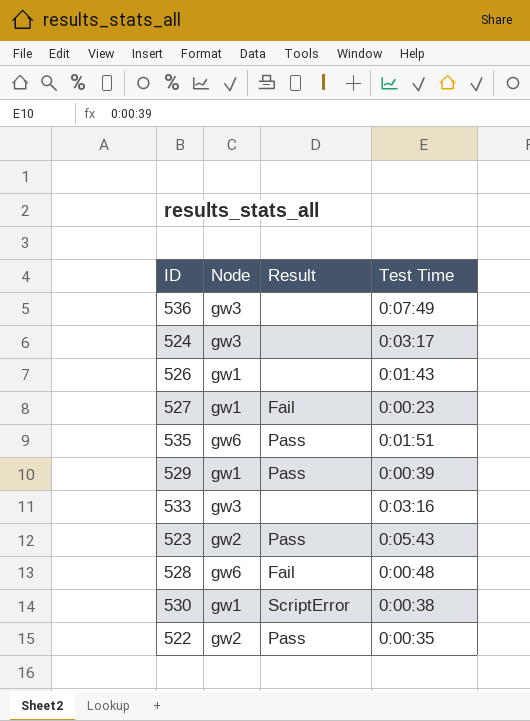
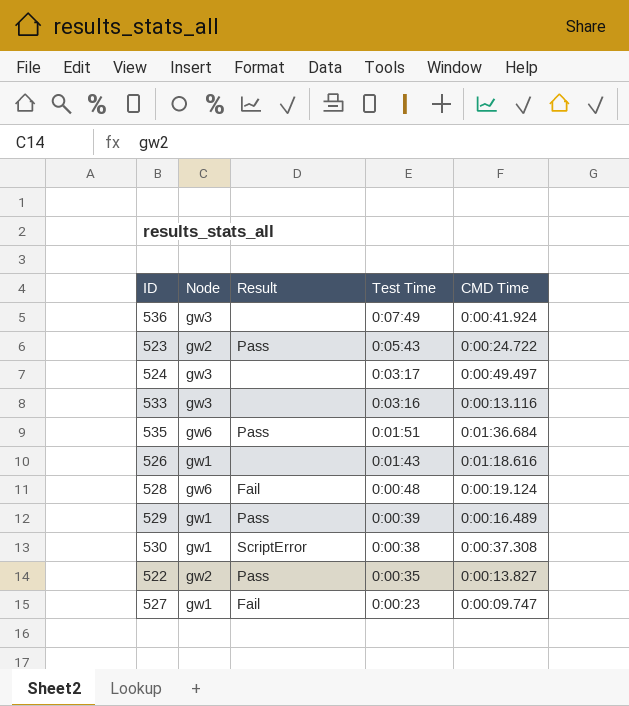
row order: none -> Test Time descending
column CMD Time | position: none -> 5

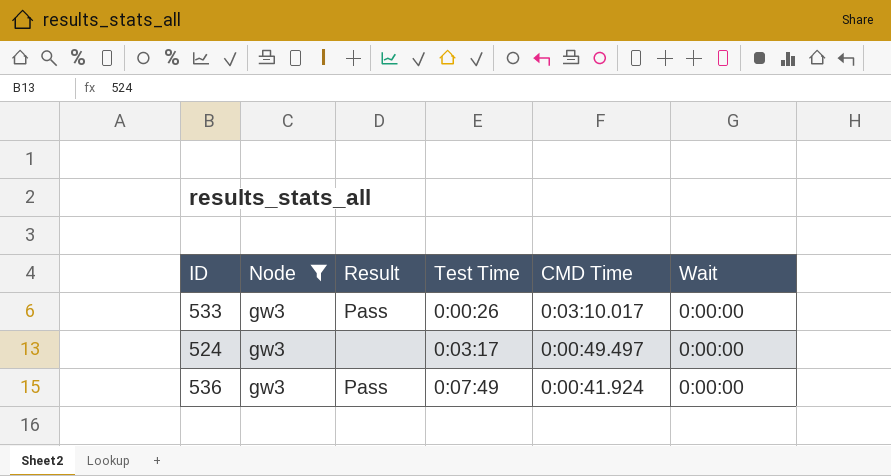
filter: none -> Node = gw3
row order: Test Time descending -> Test Time ascending
column Wait | position: none -> 6
533 | Result: none -> Pass
533 | Test Time: 0:03:16 -> 0:00:26
533 | CMD Time: 0:00:13.116 -> 0:03:10.017
536 | Result: none -> Pass

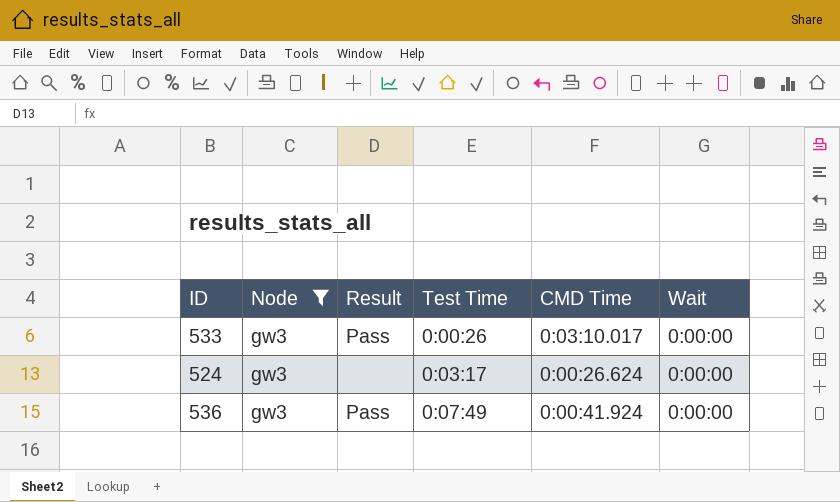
524 | CMD Time: 0:00:49.497 -> 0:00:26.624

